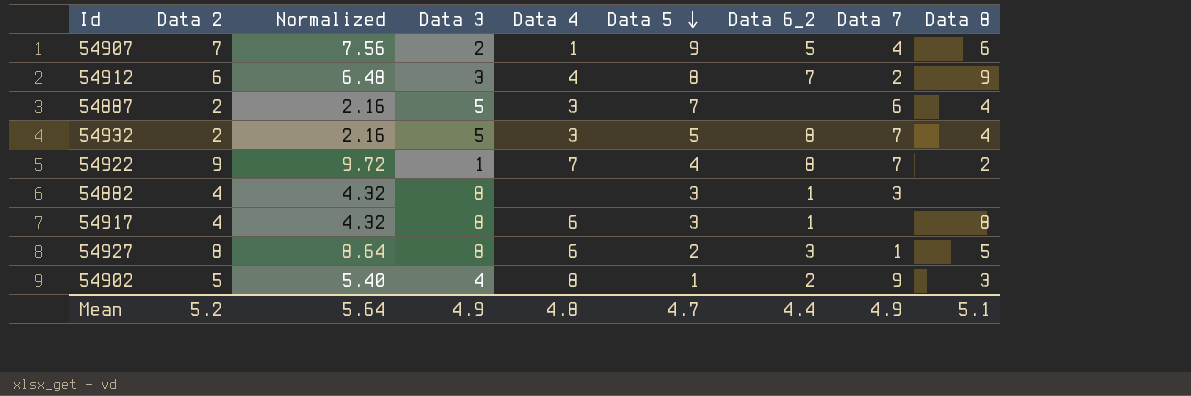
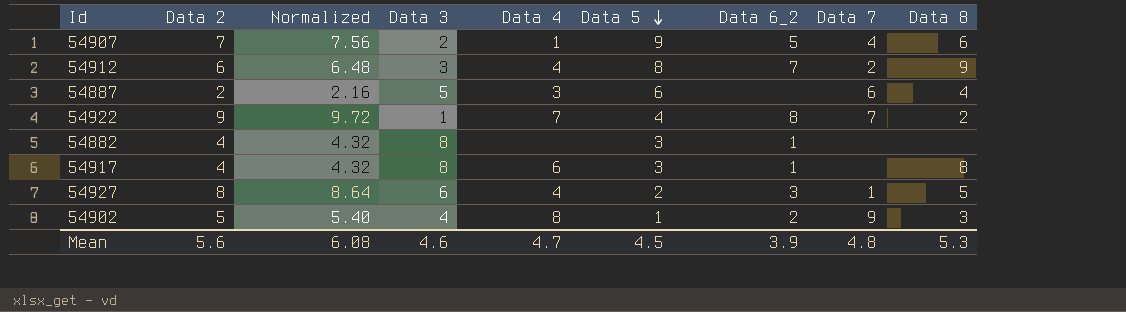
row 54932: 2 | 2.16 | 5 | 3 | 5 | 8 | 7 | 4 -> none
54887 | Data 5: 7 -> 6
54882 | Data 7: 3 -> none
54927 | Data 3: 8 -> 6
54927 | Data 4: 6 -> 4
Mean | Data 2: 5.2 -> 5.6
Mean | Normalized: 5.64 -> 6.08
Mean | Data 3: 4.9 -> 4.6
Mean | Data 4: 4.8 -> 4.7
Mean | Data 5: 4.7 -> 4.5
Mean | Data 6_2: 4.4 -> 3.9
Mean | Data 7: 4.9 -> 4.8
Mean | Data 8: 5.1 -> 5.3

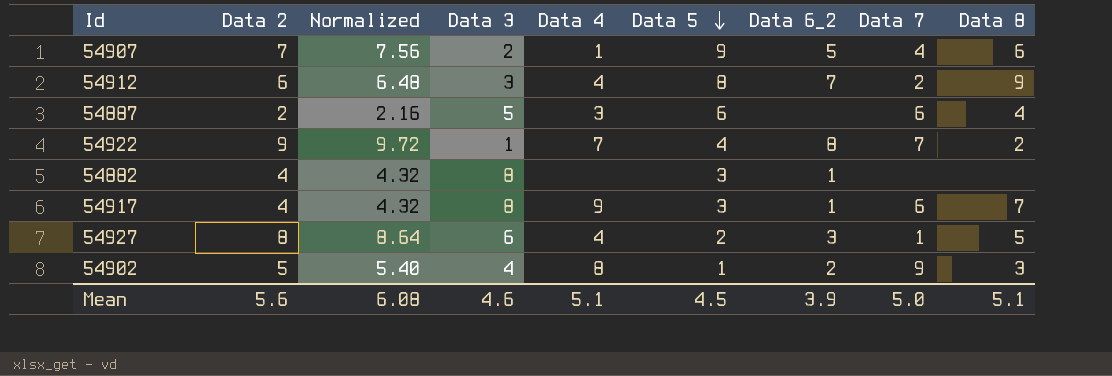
54917 | Data 4: 6 -> 9
54917 | Data 7: none -> 6
54917 | Data 8: 8 -> 7
Mean | Data 4: 4.7 -> 5.1
Mean | Data 7: 4.8 -> 5.0
Mean | Data 8: 5.3 -> 5.1

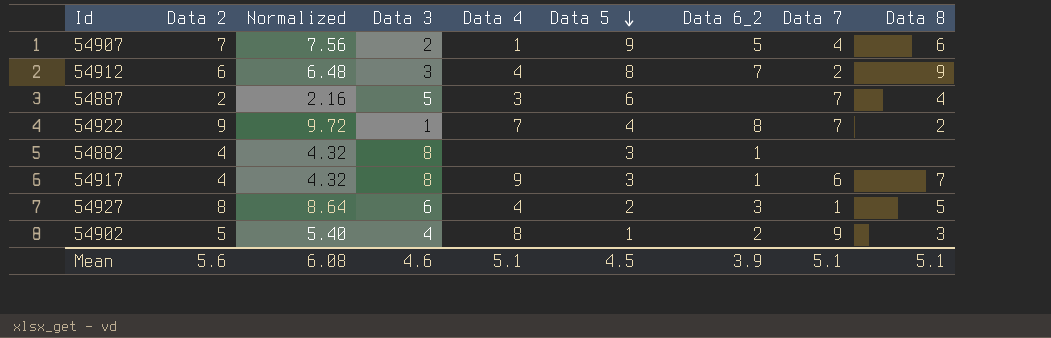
54887 | Data 7: 6 -> 7
Mean | Data 7: 5.0 -> 5.1

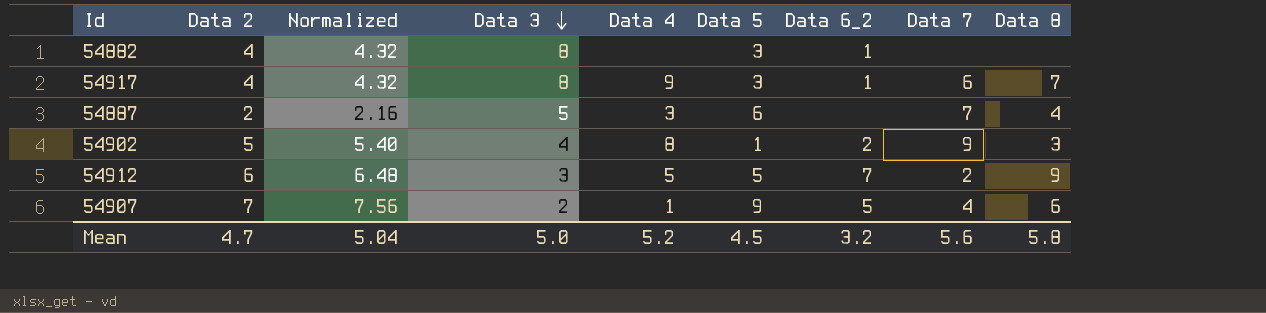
row order: Data 5 descending -> Data 3 descending
row 54922: 9 | 9.72 | 1 | 7 | 4 | 8 | 7 | 2 -> none
row 54927: 8 | 8.64 | 6 | 4 | 2 | 3 | 1 | 5 -> none
54912 | Data 4: 4 -> 5
54912 | Data 5: 8 -> 5
Mean | Data 2: 5.6 -> 4.7
Mean | Normalized: 6.08 -> 5.04
Mean | Data 3: 4.6 -> 5.0
Mean | Data 4: 5.1 -> 5.2
Mean | Data 6_2: 3.9 -> 3.2
Mean | Data 7: 5.1 -> 5.6
Mean | Data 8: 5.1 -> 5.8

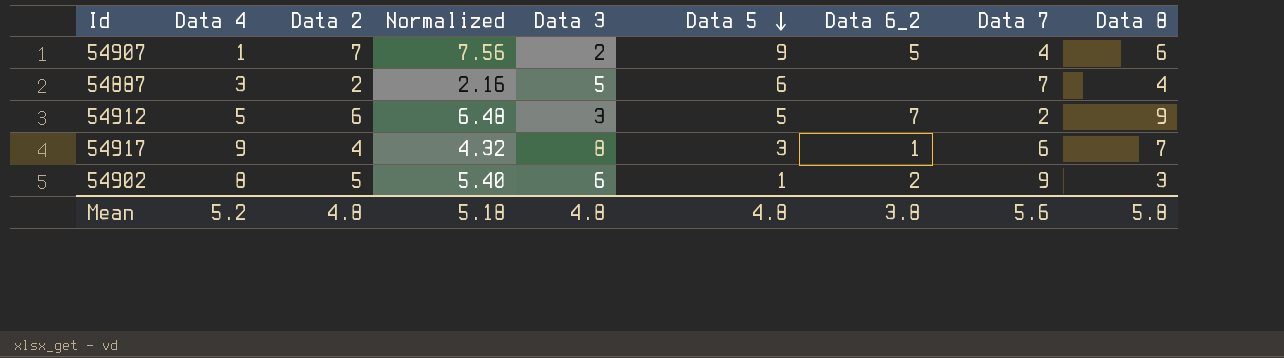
row order: Data 3 descending -> Data 5 descending
column Data 4 | position: 5 -> 2
row 54882: 4 | 4.32 | 8 | none | 3 | 1 | none | none -> none
54902 | Data 3: 4 -> 6
Mean | Data 2: 4.7 -> 4.8
Mean | Normalized: 5.04 -> 5.18
Mean | Data 3: 5.0 -> 4.8
Mean | Data 5: 4.5 -> 4.8
Mean | Data 6_2: 3.2 -> 3.8

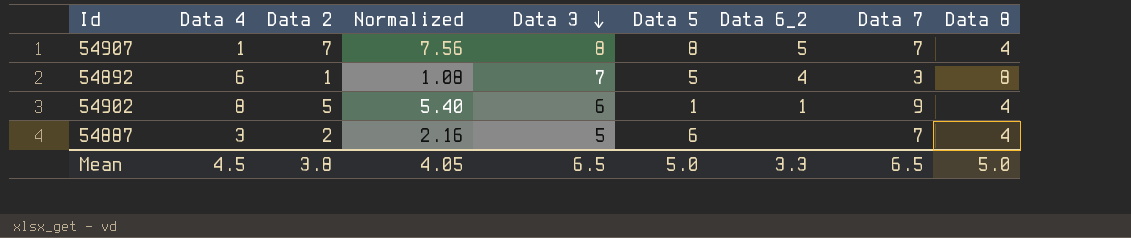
row order: Data 5 descending -> Data 3 descending
row 54912: 5 | 6 | 6.48 | 3 | 5 | 7 | 2 | 9 -> none
row 54917: 9 | 4 | 4.32 | 8 | 3 | 1 | 6 | 7 -> none
54907 | Data 3: 2 -> 8
54907 | Data 5: 9 -> 8
54907 | Data 7: 4 -> 7
54907 | Data 8: 6 -> 4
row 54892: none -> 6 | 1 | 1.08 | 7 | 5 | 4 | 3 | 8
54902 | Data 6_2: 2 -> 1
54902 | Data 8: 3 -> 4
Mean | Data 4: 5.2 -> 4.5
Mean | Data 2: 4.8 -> 3.8
Mean | Normalized: 5.18 -> 4.05
Mean | Data 3: 4.8 -> 6.5
Mean | Data 5: 4.8 -> 5.0
Mean | Data 6_2: 3.8 -> 3.3
Mean | Data 7: 5.6 -> 6.5
Mean | Data 8: 5.8 -> 5.0

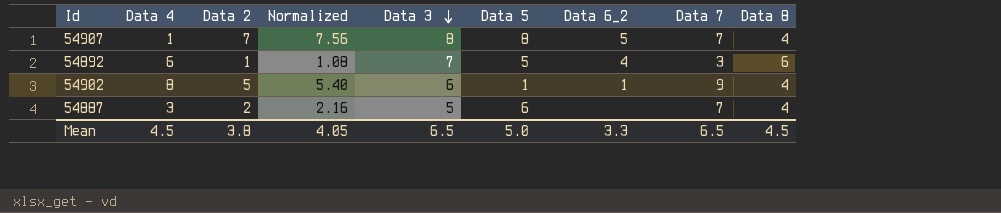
54892 | Data 8: 8 -> 6
Mean | Data 8: 5.0 -> 4.5

